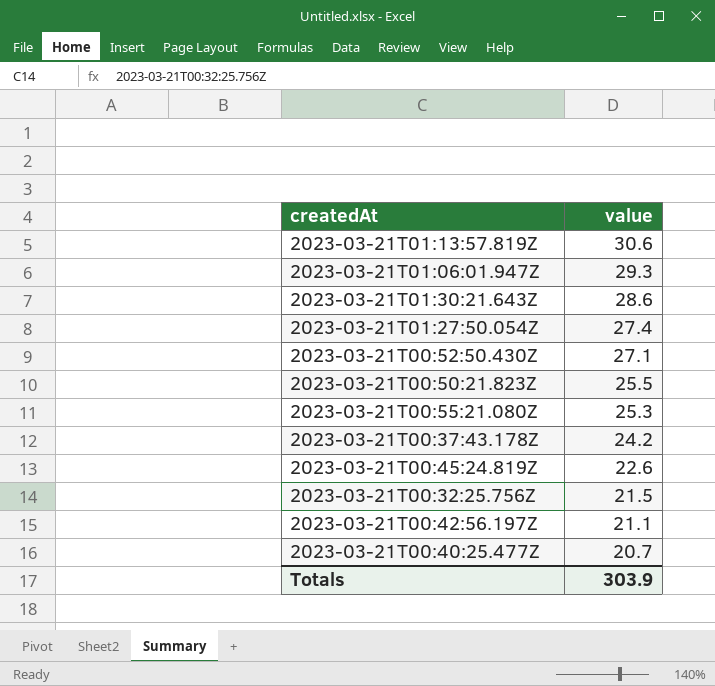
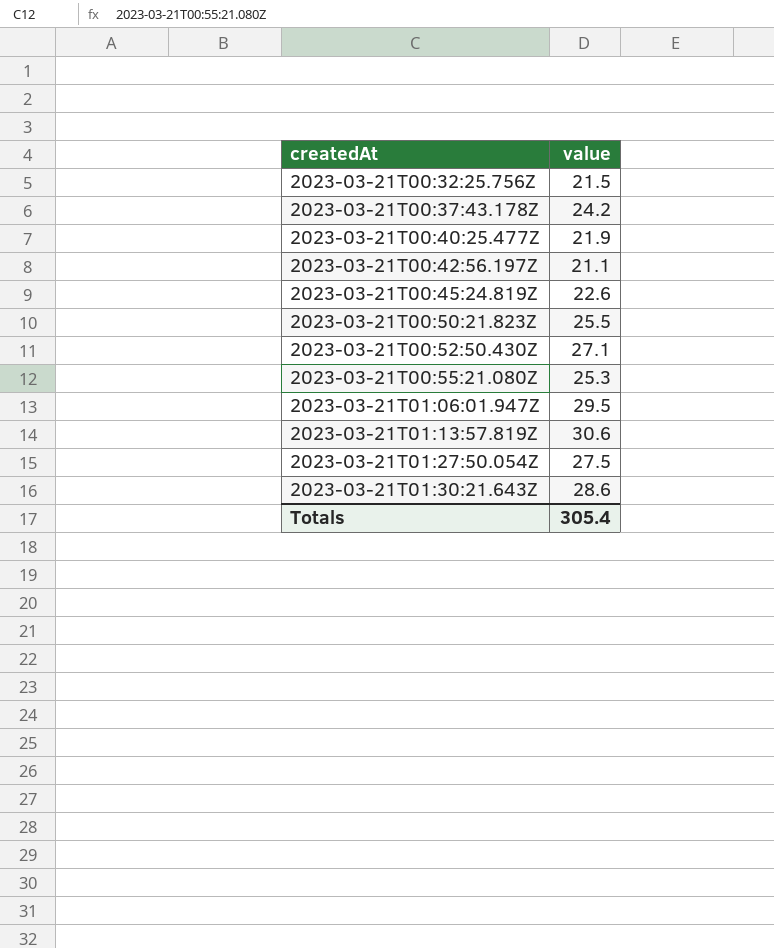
row order: value descending -> createdAt ascending
2023-03-21T00:40:25.477Z | value: 20.7 -> 21.9
2023-03-21T01:06:01.947Z | value: 29.3 -> 29.5
2023-03-21T01:27:50.054Z | value: 27.4 -> 27.5
Totals | value: 303.9 -> 305.4

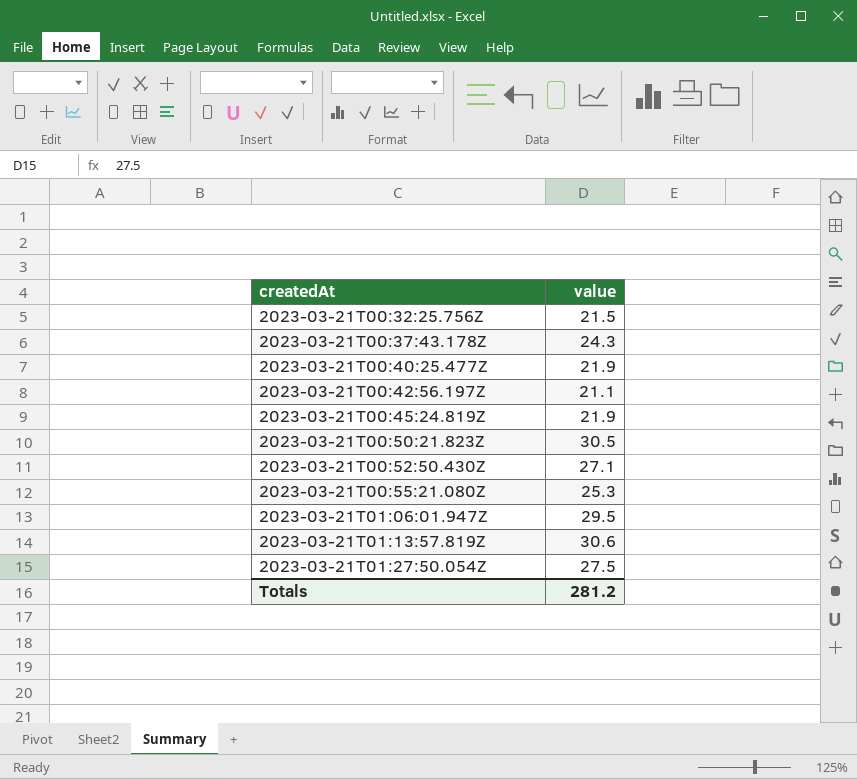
row 2023-03-21T01:30:21.643Z: 28.6 -> none
2023-03-21T00:37:43.178Z | value: 24.2 -> 24.3
2023-03-21T00:45:24.819Z | value: 22.6 -> 21.9
2023-03-21T00:50:21.823Z | value: 25.5 -> 30.5
Totals | value: 305.4 -> 281.2

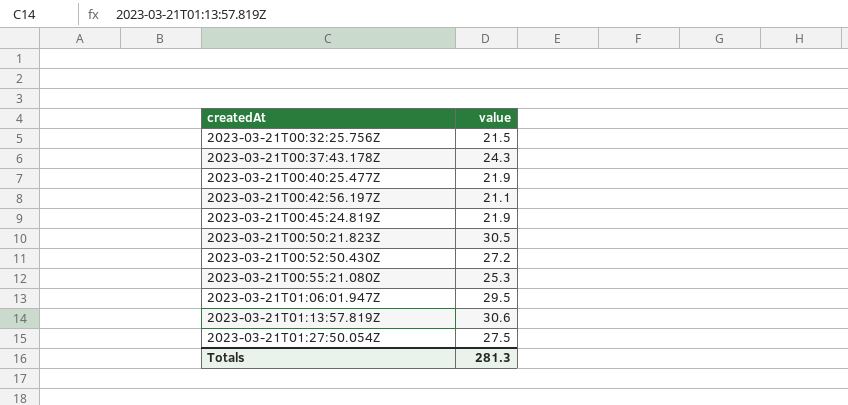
2023-03-21T00:52:50.430Z | value: 27.1 -> 27.2
Totals | value: 281.2 -> 281.3

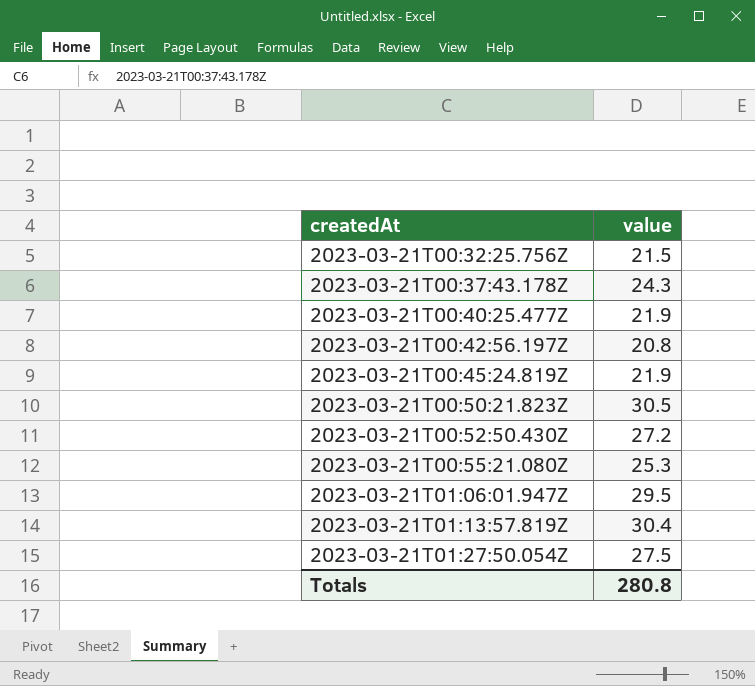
2023-03-21T00:42:56.197Z | value: 21.1 -> 20.8
2023-03-21T01:13:57.819Z | value: 30.6 -> 30.4
Totals | value: 281.3 -> 280.8

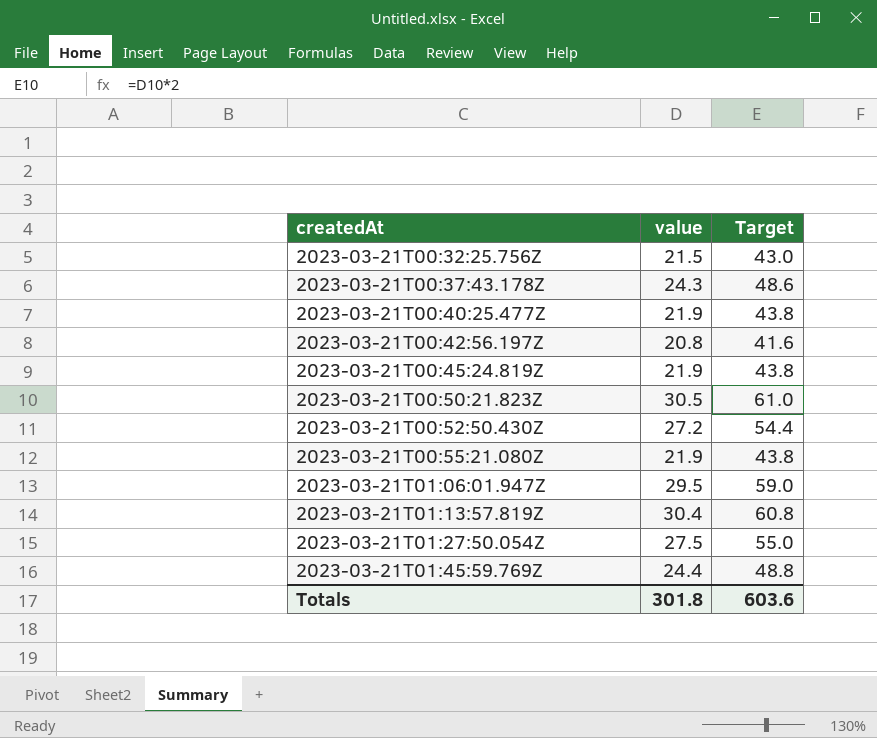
column Target | formula: none -> [value] * 2
2023-03-21T00:55:21.080Z | value: 25.3 -> 21.9
row 2023-03-21T01:45:59.769Z: none -> 24.4 | 48.8
Totals | value: 280.8 -> 301.8

